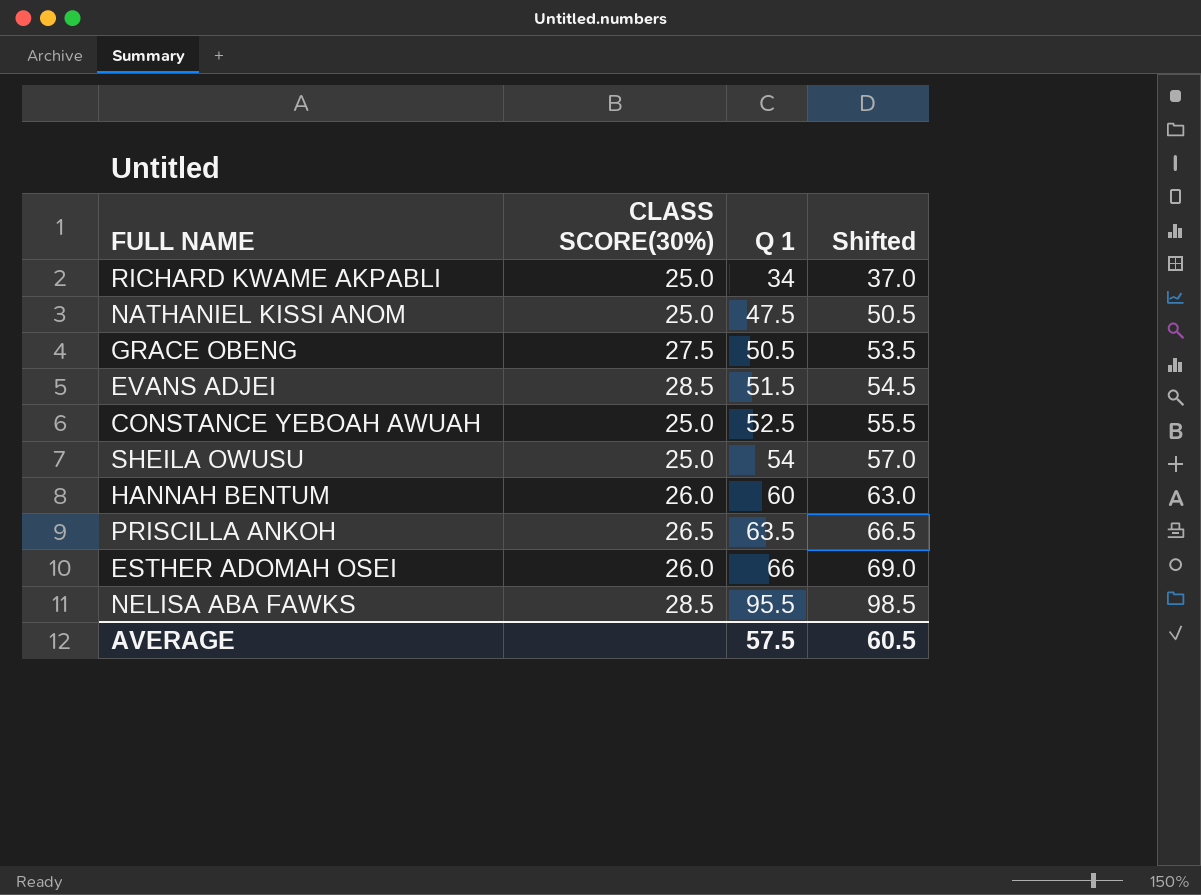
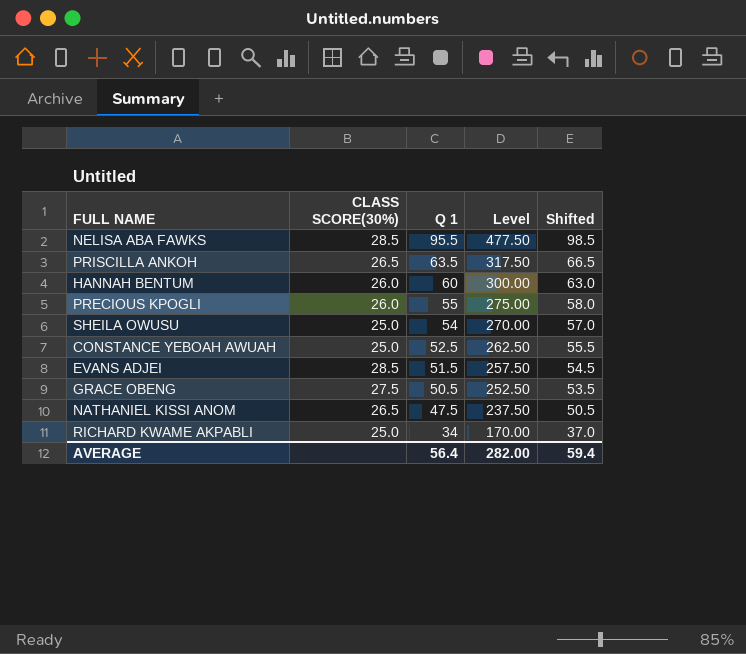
row order: Q 1 ascending -> Q 1 descending
column Level | formula: none -> [Q 1] * 5
row ESTHER ADOMAH OSEI: 26.0 | 66 | 69.0 -> none
row PRECIOUS KPOGLI: none -> 26.0 | 55 | 275.00 | 58.0
NATHANIEL KISSI ANOM | CLASS SCORE(30%): 25.0 -> 26.5
AVERAGE | Q 1: 57.5 -> 56.4
AVERAGE | Shifted: 60.5 -> 59.4

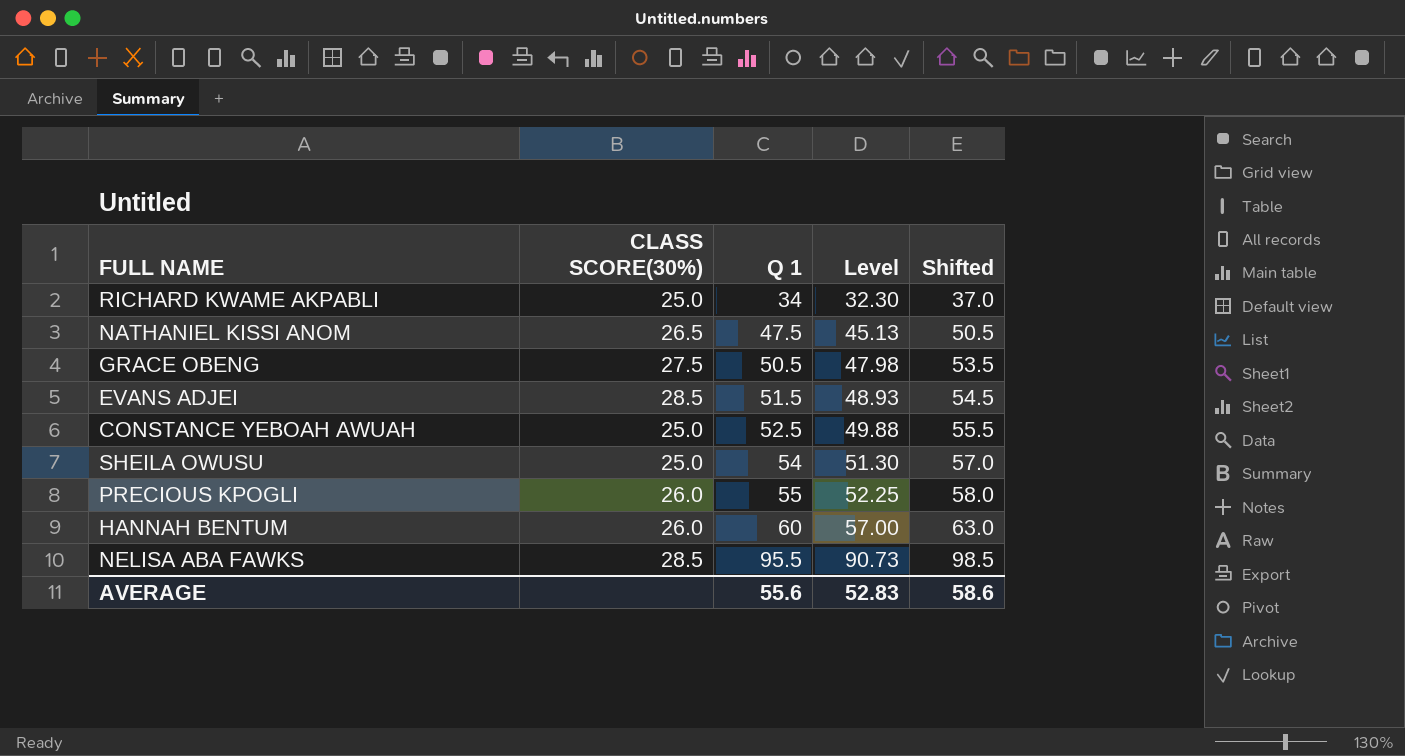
row order: Q 1 descending -> Q 1 ascending
column Level | formula: [Q 1] * 5 -> [Q 1] * 0.95
row PRISCILLA ANKOH: 26.5 | 63.5 | 317.50 | 66.5 -> none
AVERAGE | Q 1: 56.4 -> 55.6
AVERAGE | Level: 282.00 -> 52.83
AVERAGE | Shifted: 59.4 -> 58.6

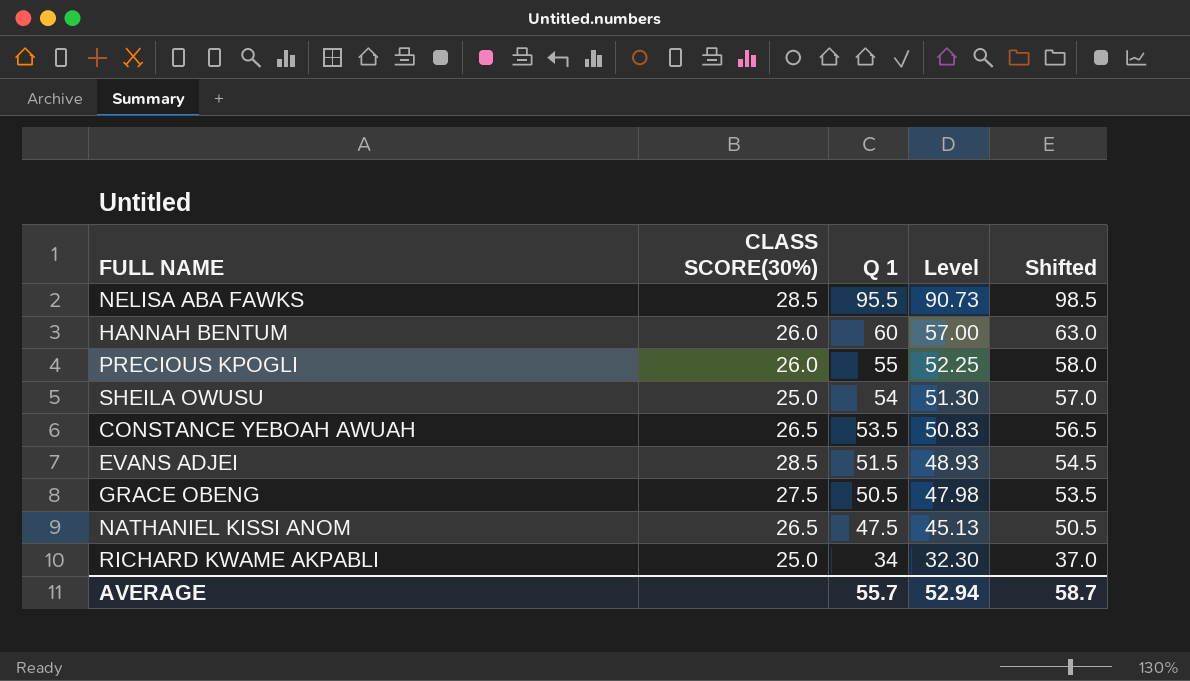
row order: Q 1 ascending -> Q 1 descending
CONSTANCE YEBOAH AWUAH | CLASS SCORE(30%): 25.0 -> 26.5
CONSTANCE YEBOAH AWUAH | Q 1: 52.5 -> 53.5
CONSTANCE YEBOAH AWUAH | Level: 49.88 -> 50.83
CONSTANCE YEBOAH AWUAH | Shifted: 55.5 -> 56.5
AVERAGE | Q 1: 55.6 -> 55.7
AVERAGE | Level: 52.83 -> 52.94
AVERAGE | Shifted: 58.6 -> 58.7

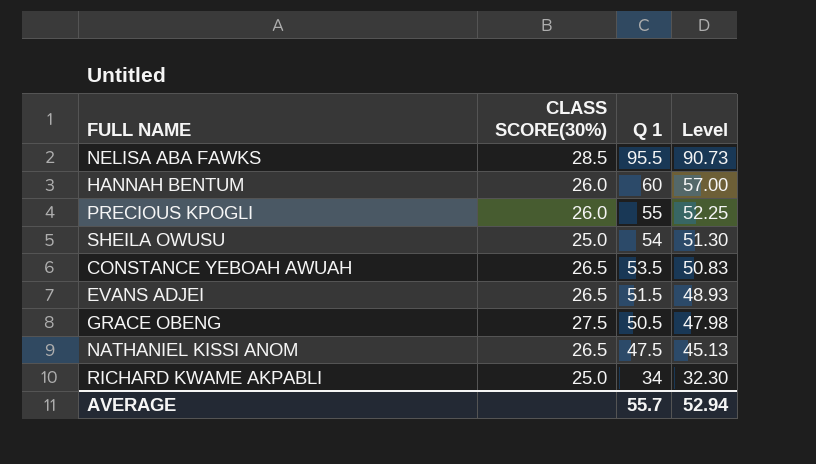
column Shifted | formula: [Q 1] + 3 -> none
EVANS ADJEI | CLASS SCORE(30%): 28.5 -> 26.5

